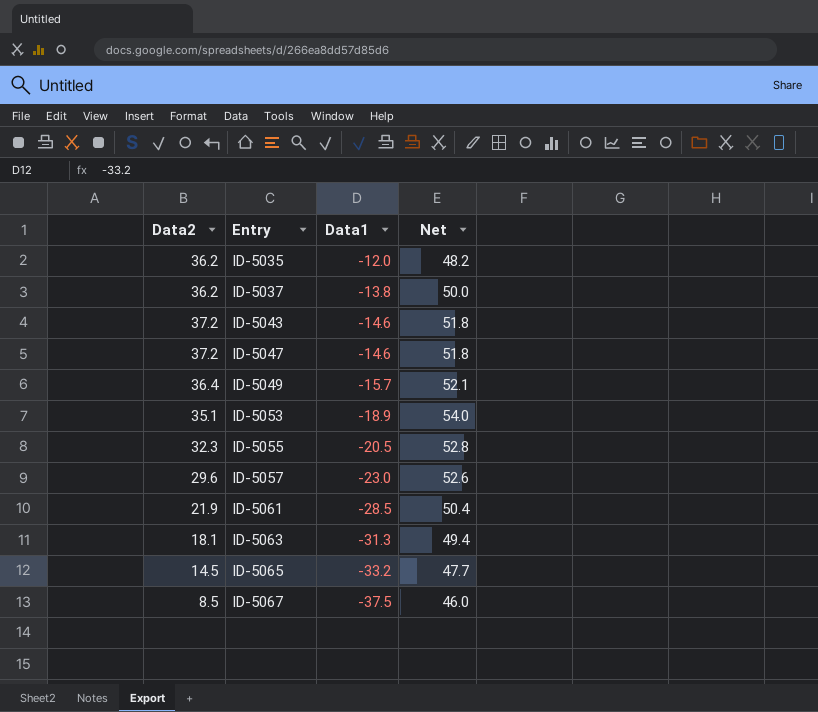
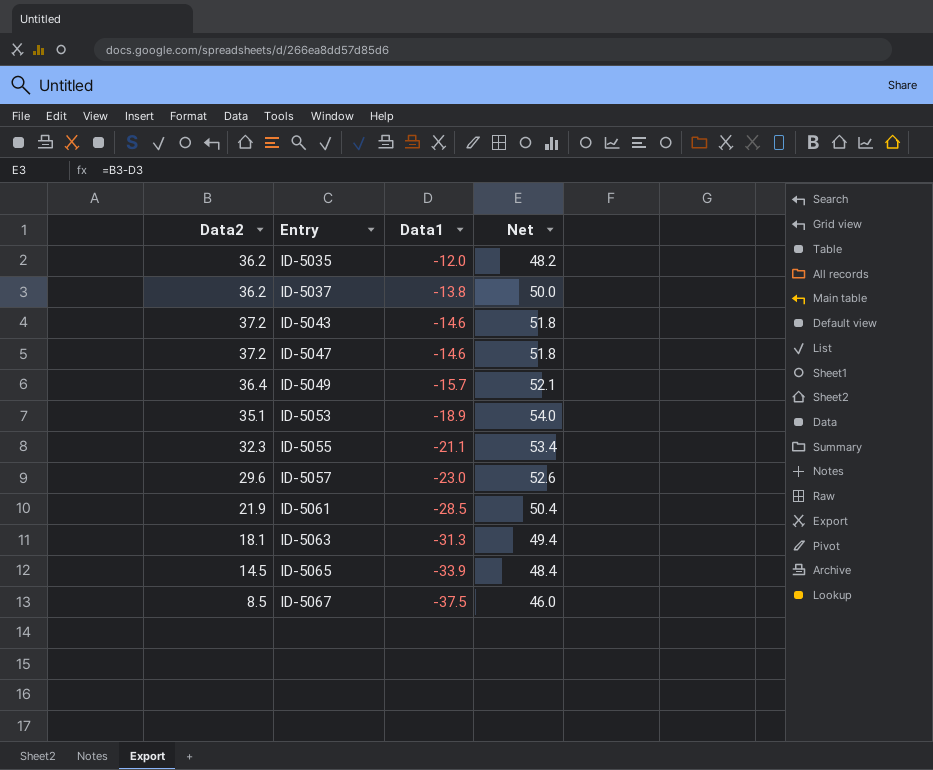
ID-5055 | Data1: -20.5 -> -21.1
ID-5055 | Net: 52.8 -> 53.4
ID-5065 | Data1: -33.2 -> -33.9
ID-5065 | Net: 47.7 -> 48.4

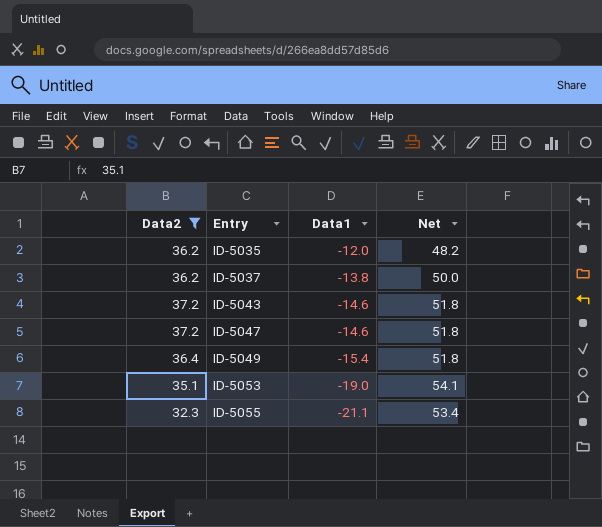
filter: none -> Data2 >= 32.3
ID-5049 | Data1: -15.7 -> -15.4
ID-5049 | Net: 52.1 -> 51.8
ID-5053 | Data1: -18.9 -> -19.0
ID-5053 | Net: 54.0 -> 54.1

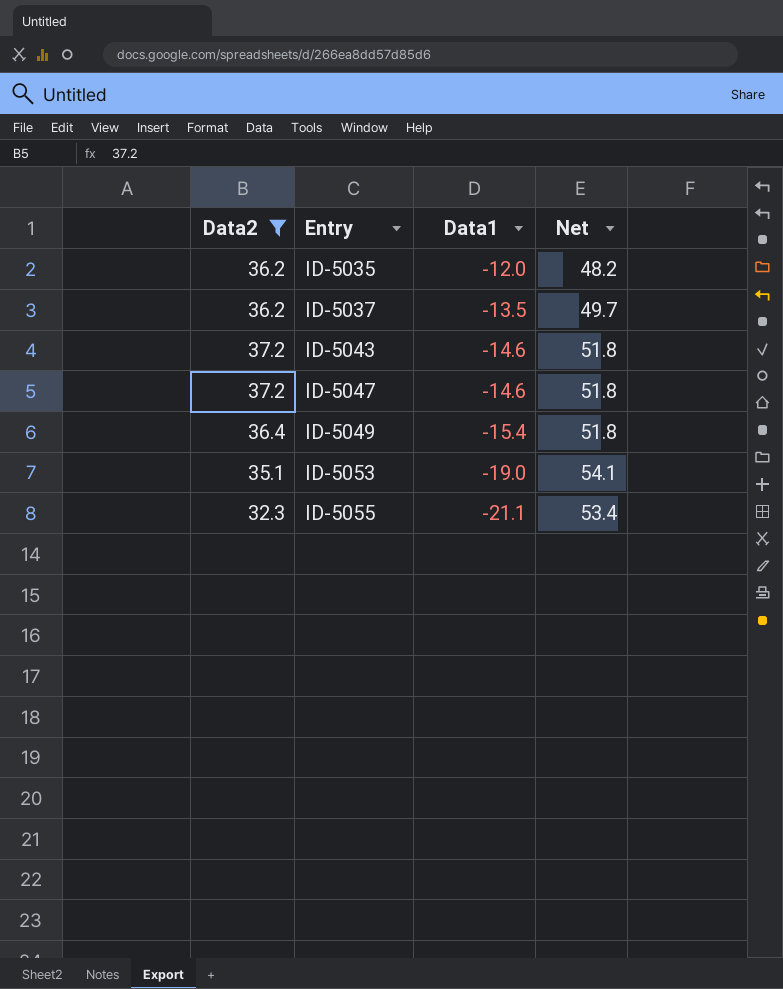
ID-5037 | Data1: -13.8 -> -13.5
ID-5037 | Net: 50.0 -> 49.7

